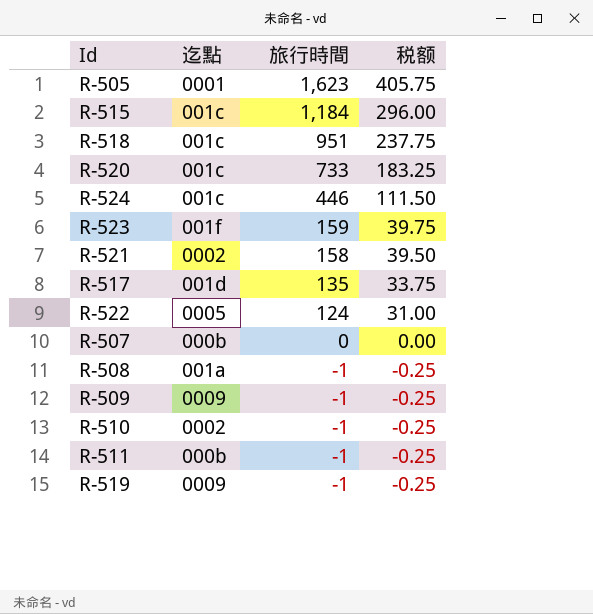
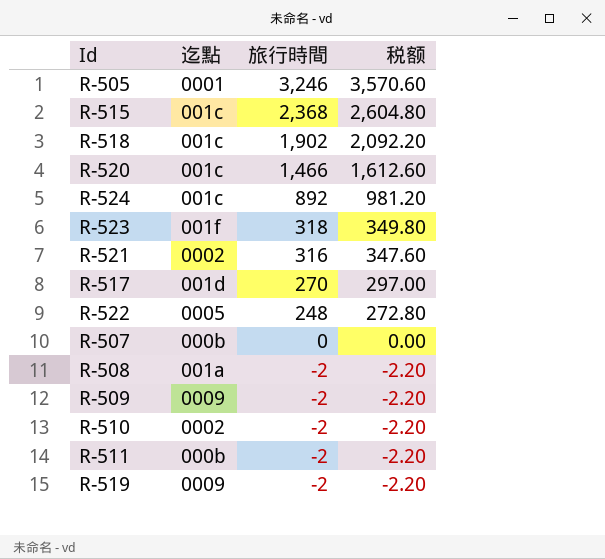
column 税额 | formula: [旅行時間] * 0.25 -> [旅行時間] * 1.1
R-505 | 旅行時間: 1,623 -> 3,246
R-515 | 旅行時間: 1,184 -> 2,368
R-518 | 旅行時間: 951 -> 1,902
R-520 | 旅行時間: 733 -> 1,466
R-524 | 旅行時間: 446 -> 892
R-523 | 旅行時間: 159 -> 318
R-521 | 旅行時間: 158 -> 316
R-517 | 旅行時間: 135 -> 270
R-522 | 旅行時間: 124 -> 248
R-508 | 旅行時間: -1 -> -2
R-509 | 旅行時間: -1 -> -2
R-510 | 旅行時間: -1 -> -2
R-511 | 旅行時間: -1 -> -2
R-519 | 旅行時間: -1 -> -2

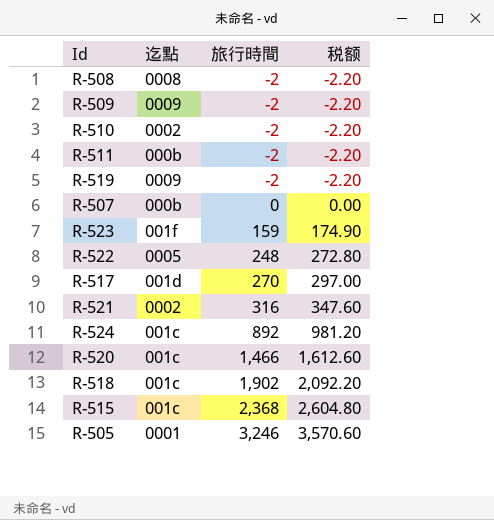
row order: 旅行時間 descending -> 旅行時間 ascending
R-508 | 迄點: 001a -> 0008
R-523 | 旅行時間: 318 -> 159
R-523 | 税额: 349.80 -> 174.90

